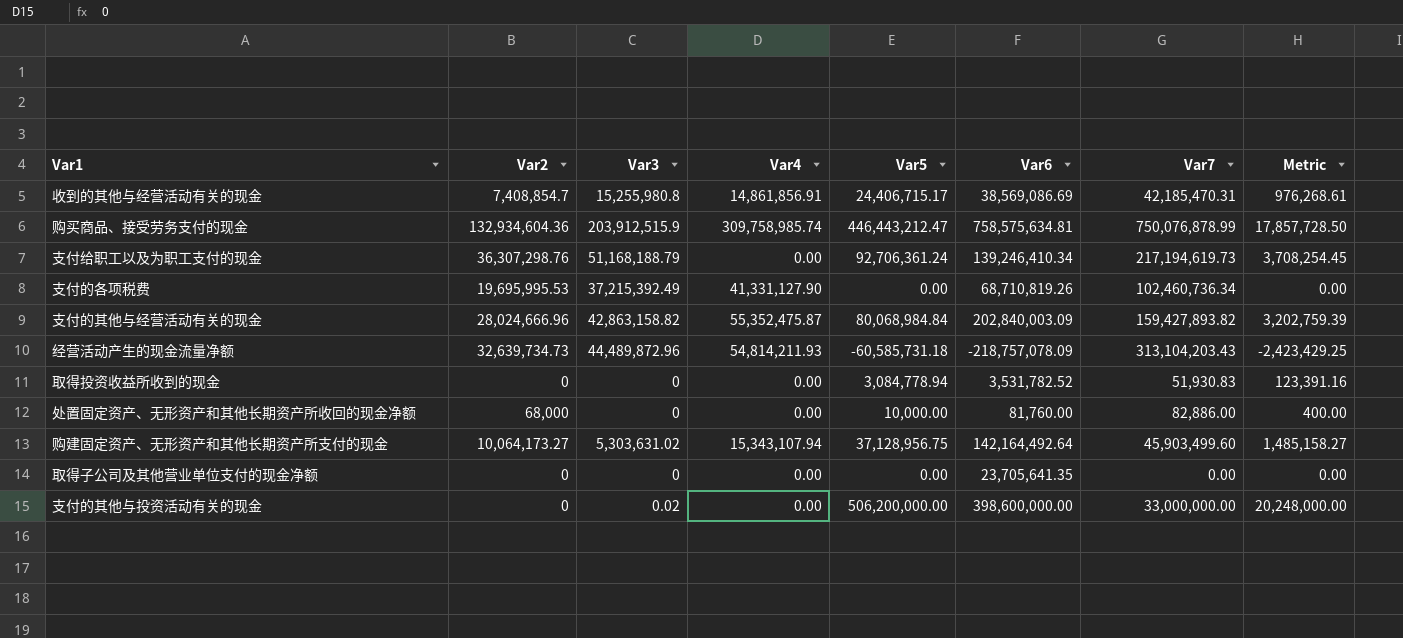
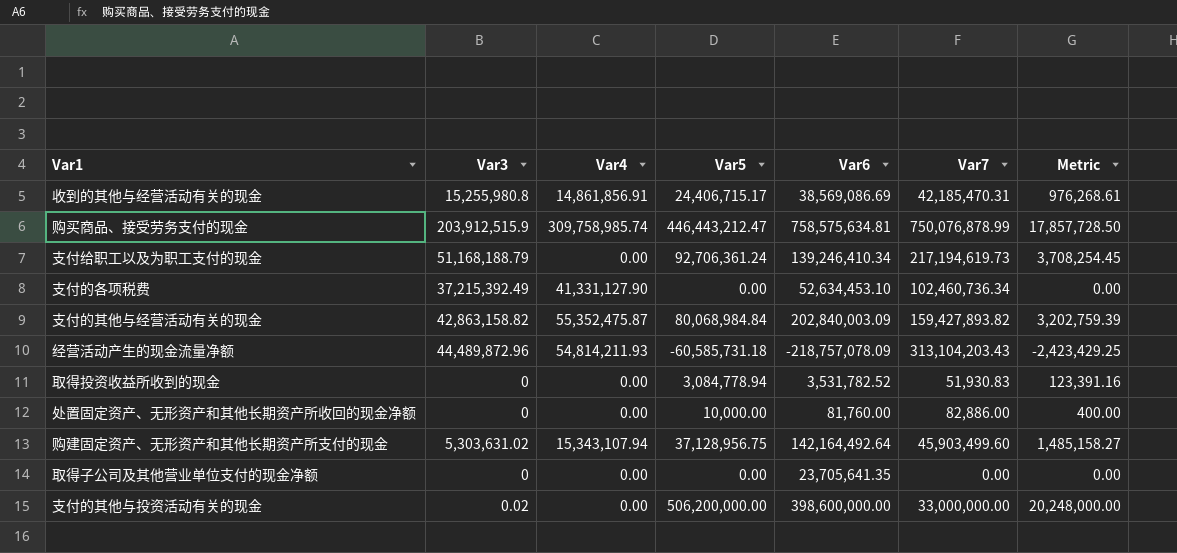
column Var2 | position: 2 -> none
支付的各项税费 | Var6: 68,710,819.26 -> 52,634,453.10

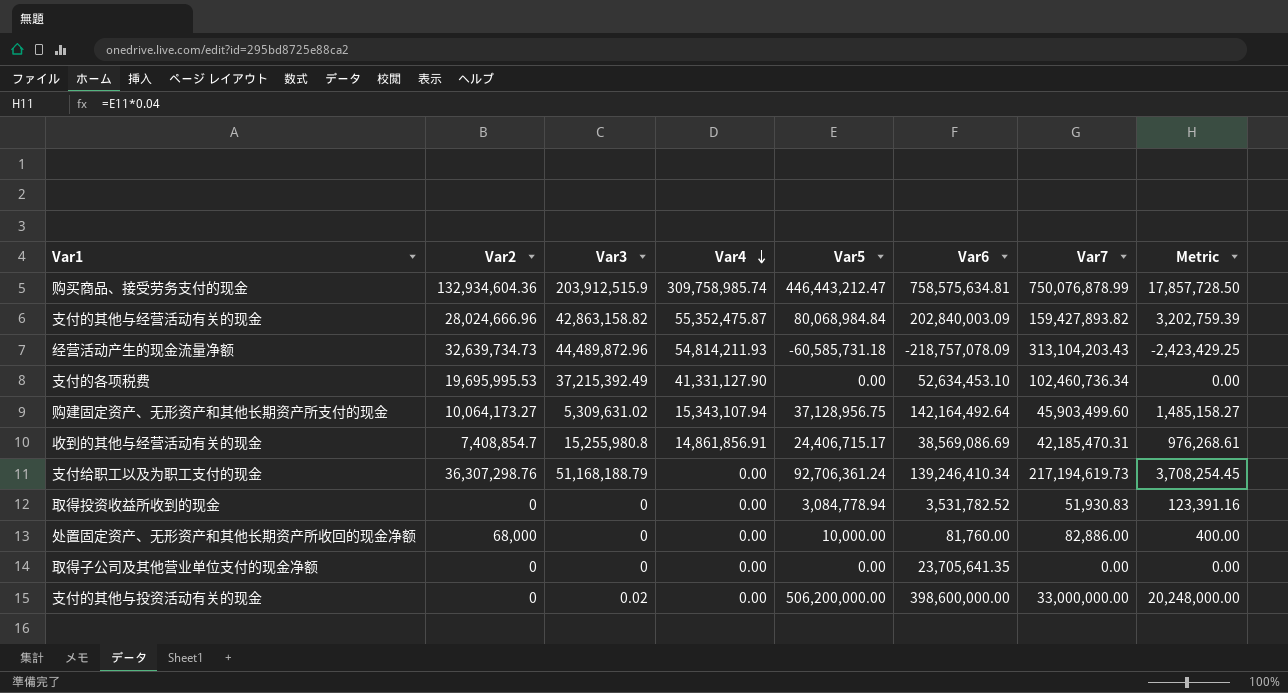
row order: none -> Var4 descending
column Var2 | position: none -> 2
购建固定资产、无形资产和其他长期资产所支付的现金 | Var3: 5,303,631.02 -> 5,309,631.02

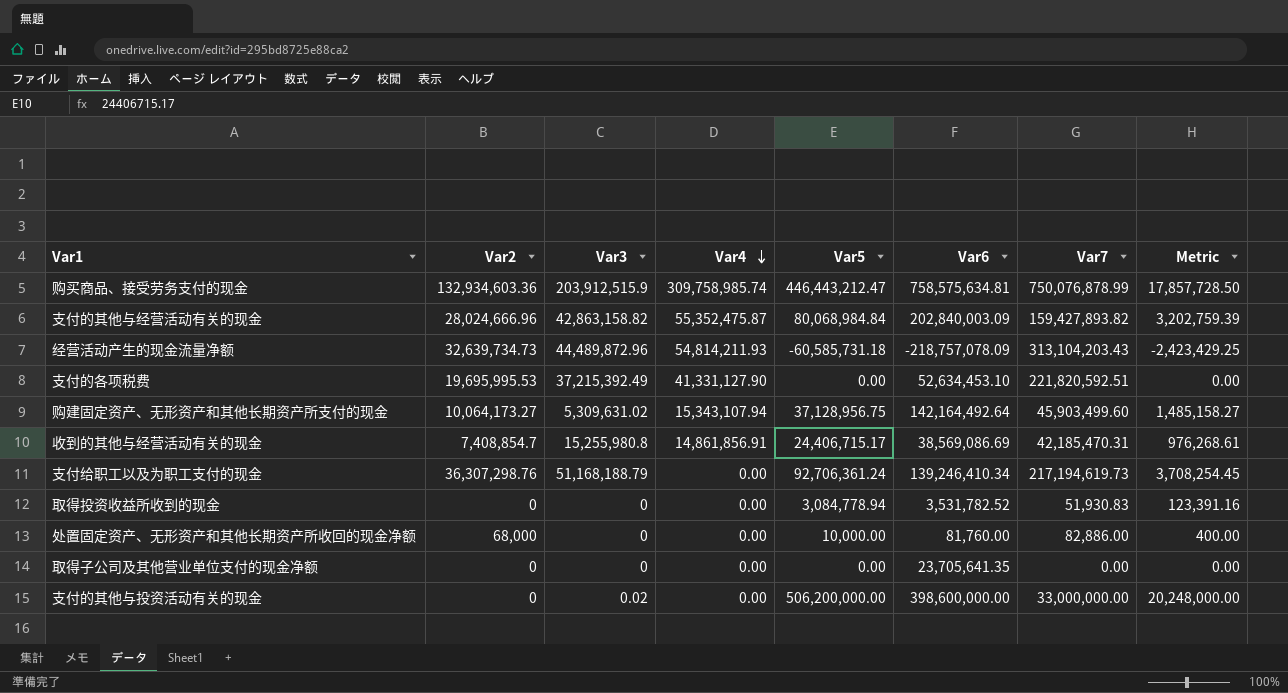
购买商品、接受劳务支付的现金 | Var2: 132,934,604.36 -> 132,934,603.36
支付的各项税费 | Var7: 102,460,736.34 -> 221,820,592.51

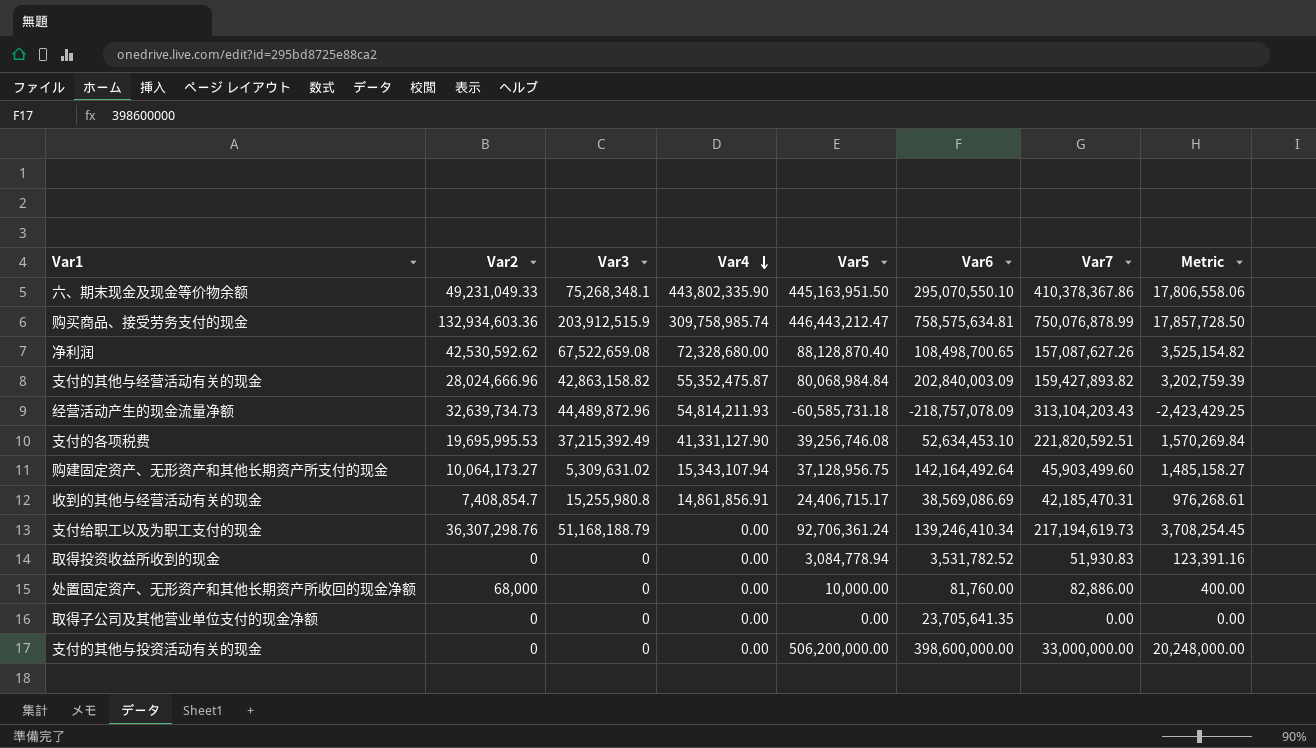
row 六、期末现金及现金等价物余额: none -> 49,231,049.33 | 75,268,348.1 | 443,802,335.90 | 445,163,951.50 | 295,070,550.10 | 410,378,367.86 | 17,806,558.06
row 净利润: none -> 42,530,592.62 | 67,522,659.08 | 72,328,680.00 | 88,128,870.40 | 108,498,700.65 | 157,087,627.26 | 3,525,154.82
支付的各项税费 | Var5: 0.00 -> 39,256,746.08
支付的各项税费 | Metric: 0.00 -> 1,570,269.84
支付的其他与投资活动有关的现金 | Var3: 0.02 -> 0

